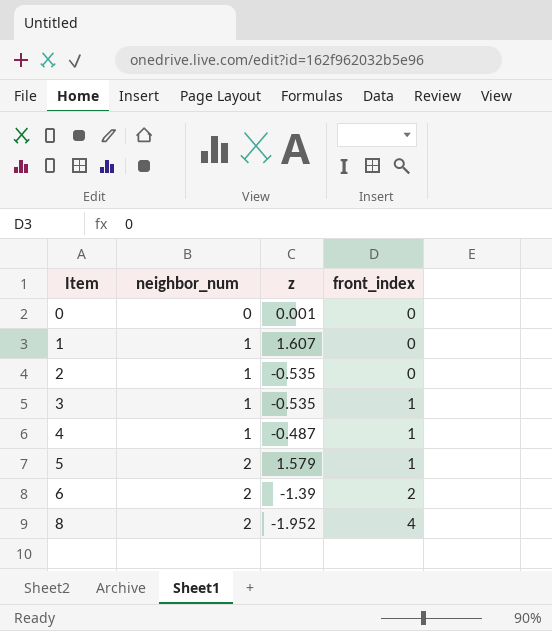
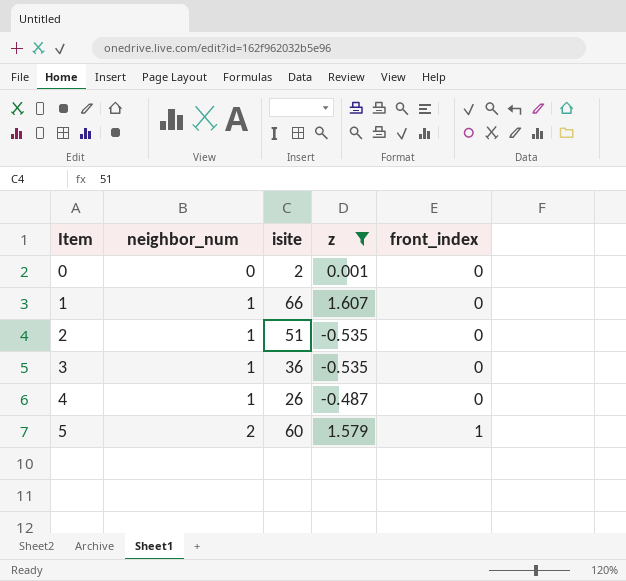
filter: none -> z >= -0.535
column isite | position: none -> 3
3 | front_index: 1 -> 0
4 | front_index: 1 -> 0

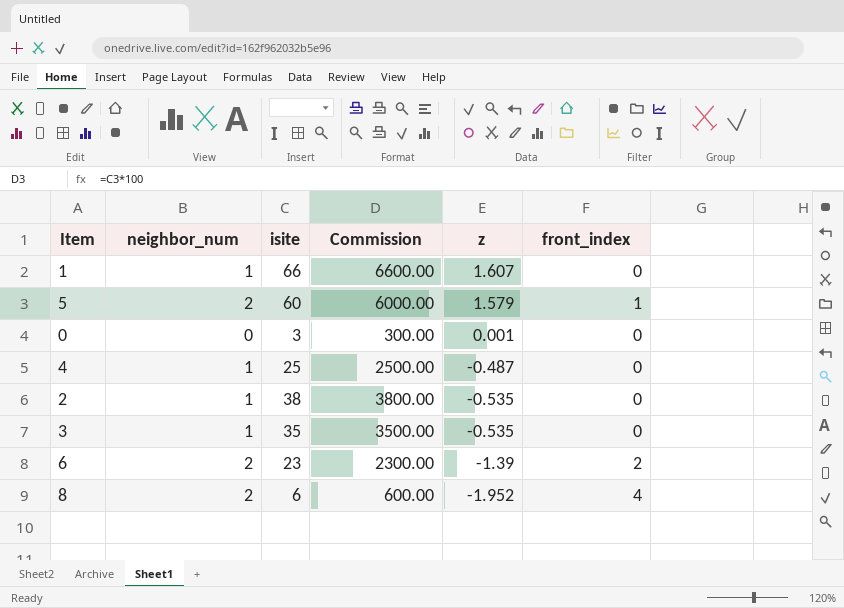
filter: z >= -0.535 -> none
row order: Item ascending -> z descending
column Commission | formula: none -> [isite] * 100
0 | isite: 2 -> 3
4 | isite: 26 -> 25
2 | isite: 51 -> 38
3 | isite: 36 -> 35

